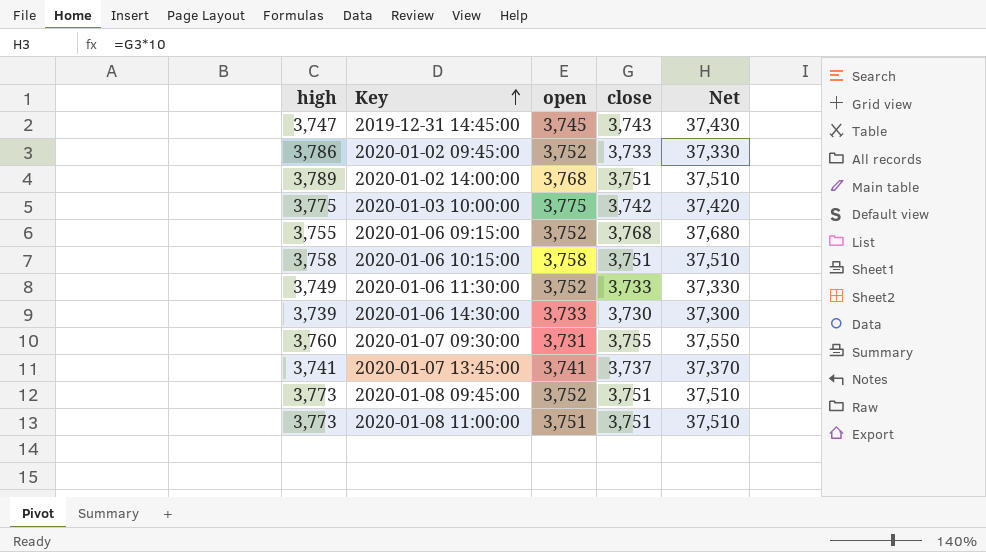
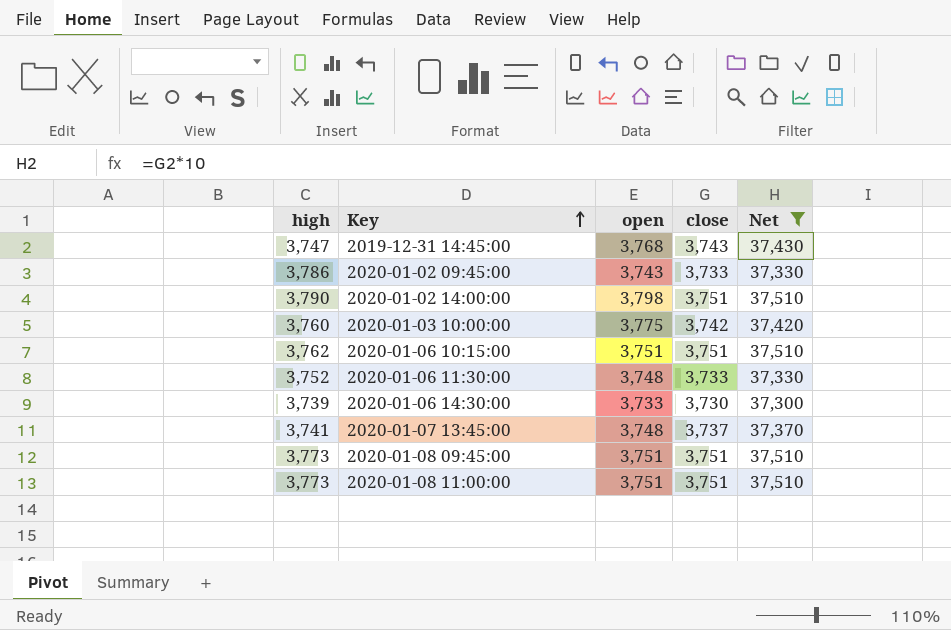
filter: none -> Net <= 37,510
2019-12-31 14:45:00 | open: 3,745 -> 3,768
2020-01-02 09:45:00 | open: 3,752 -> 3,743
2020-01-02 14:00:00 | high: 3,789 -> 3,790
2020-01-02 14:00:00 | open: 3,768 -> 3,798
2020-01-03 10:00:00 | high: 3,775 -> 3,760
2020-01-06 10:15:00 | high: 3,758 -> 3,762
2020-01-06 10:15:00 | open: 3,758 -> 3,751
2020-01-06 11:30:00 | high: 3,749 -> 3,752
2020-01-06 11:30:00 | open: 3,752 -> 3,748
2020-01-07 13:45:00 | open: 3,741 -> 3,748
2020-01-08 09:45:00 | open: 3,752 -> 3,751

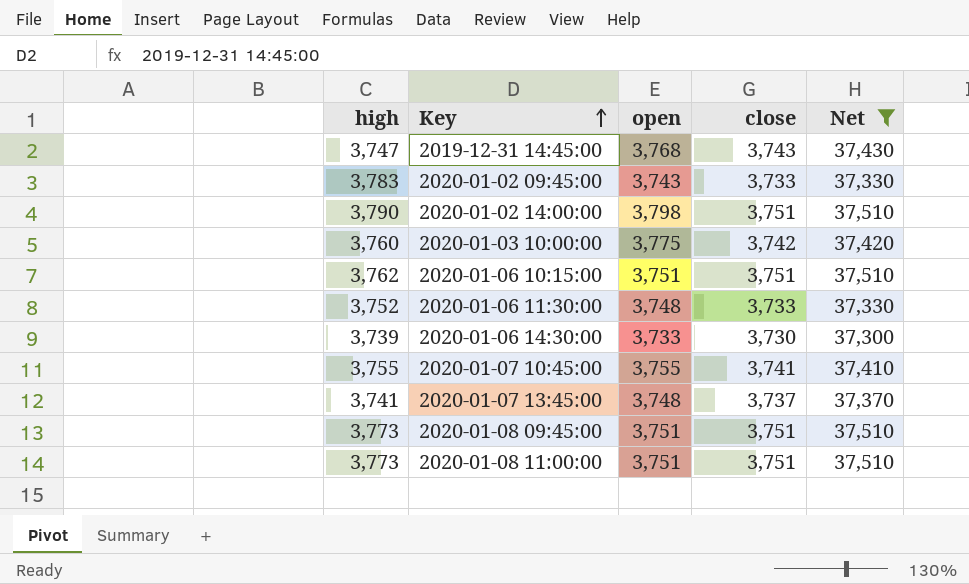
2020-01-02 09:45:00 | high: 3,786 -> 3,783
row 2020-01-07 10:45:00: none -> 3,755 | 3,755 | 3,741 | 37,410

